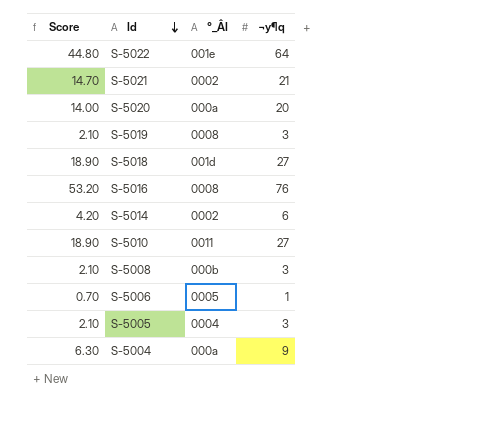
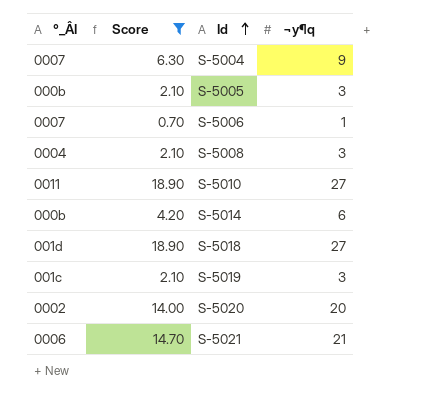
filter: none -> Score <= 18.90
row order: Id descending -> Id ascending
column °_ÂI | position: 3 -> 1
S-5004 | °_ÂI: 000a -> 0007
S-5005 | °_ÂI: 0004 -> 000b
S-5006 | °_ÂI: 0005 -> 0007
S-5008 | °_ÂI: 000b -> 0004
S-5014 | °_ÂI: 0002 -> 000b
S-5019 | °_ÂI: 0008 -> 001c
S-5020 | °_ÂI: 000a -> 0002
S-5021 | °_ÂI: 0002 -> 0006

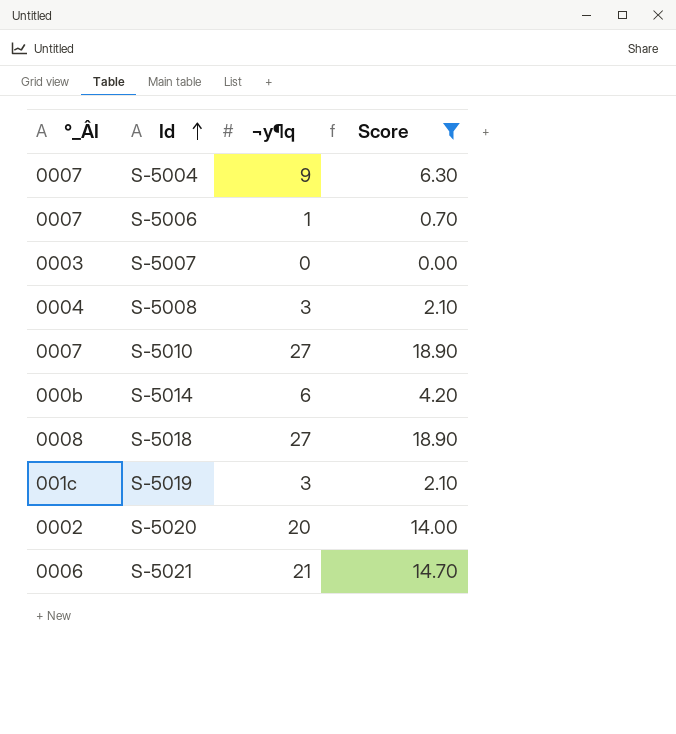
column Score | position: 2 -> 4
row S-5005: 000b | 2.10 | 3 -> none
row S-5007: none -> 0003 | 0 | 0.00
S-5010 | °_ÂI: 0011 -> 0007
S-5018 | °_ÂI: 001d -> 0008

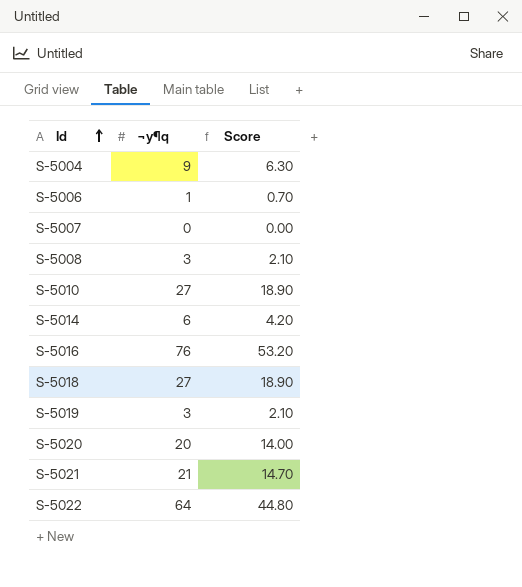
filter: Score <= 18.90 -> none
column °_ÂI | position: 1 -> none

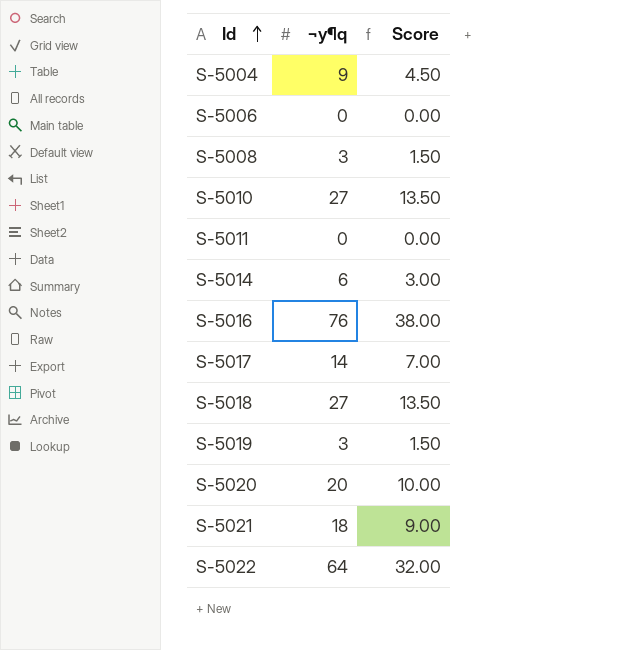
column Score | formula: [¬y¶q] * 0.7 -> [¬y¶q] * 0.5
row S-5007: 0 | 0.00 -> none
S-5006 | ¬y¶q: 1 -> 0
row S-5011: none -> 0 | 0.00
row S-5017: none -> 14 | 7.00
S-5021 | ¬y¶q: 21 -> 18

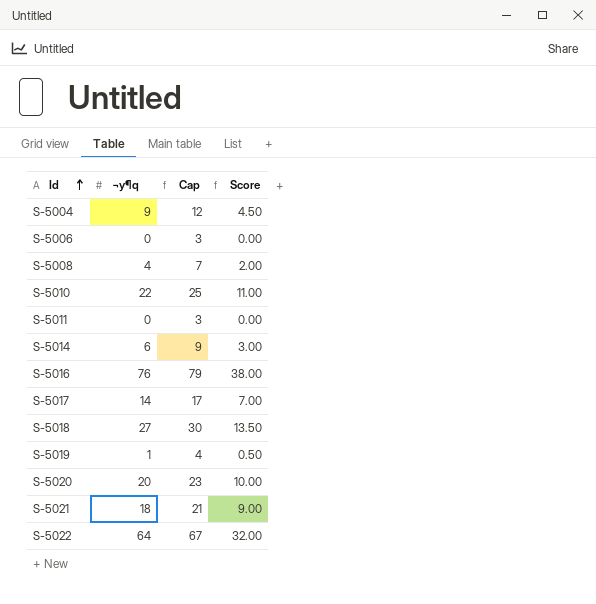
column Cap | formula: none -> [¬y¶q] + 3
S-5008 | ¬y¶q: 3 -> 4
S-5008 | Score: 1.50 -> 2.00
S-5010 | ¬y¶q: 27 -> 22
S-5010 | Score: 13.50 -> 11.00
S-5019 | ¬y¶q: 3 -> 1
S-5019 | Score: 1.50 -> 0.50

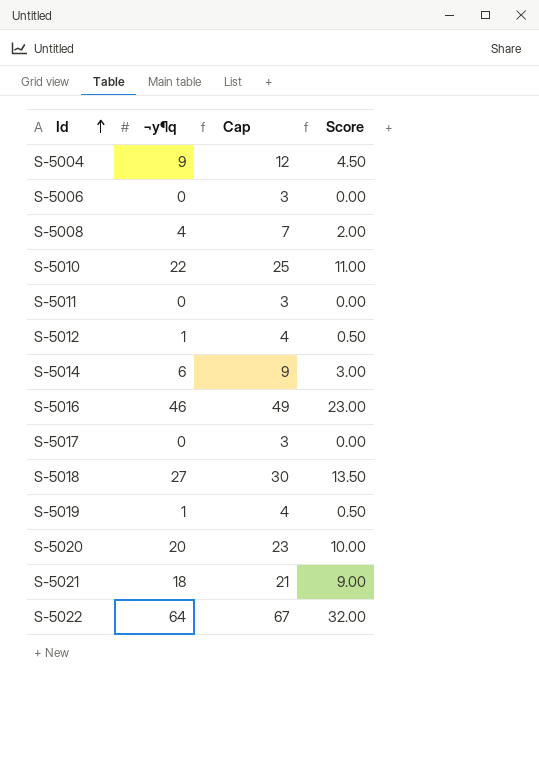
row S-5012: none -> 1 | 4 | 0.50
S-5016 | ¬y¶q: 76 -> 46
S-5016 | Cap: 79 -> 49
S-5016 | Score: 38.00 -> 23.00
S-5017 | ¬y¶q: 14 -> 0
S-5017 | Cap: 17 -> 3
S-5017 | Score: 7.00 -> 0.00

